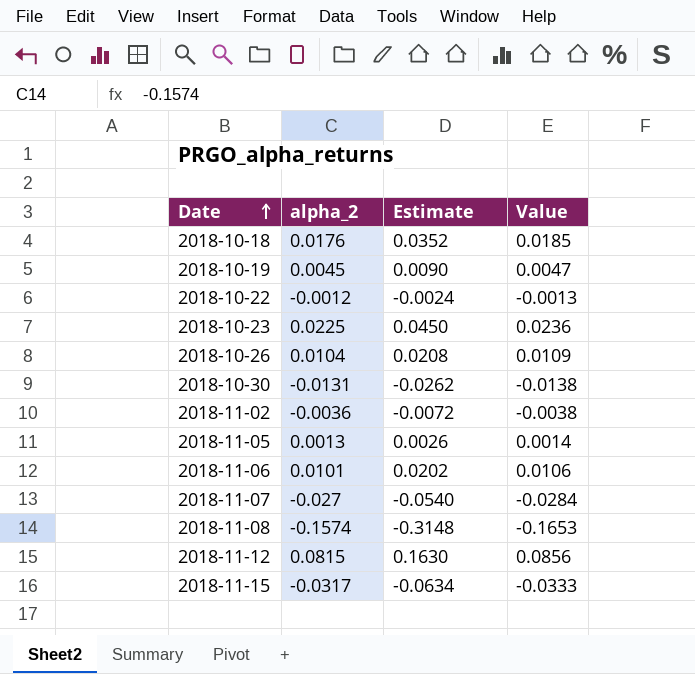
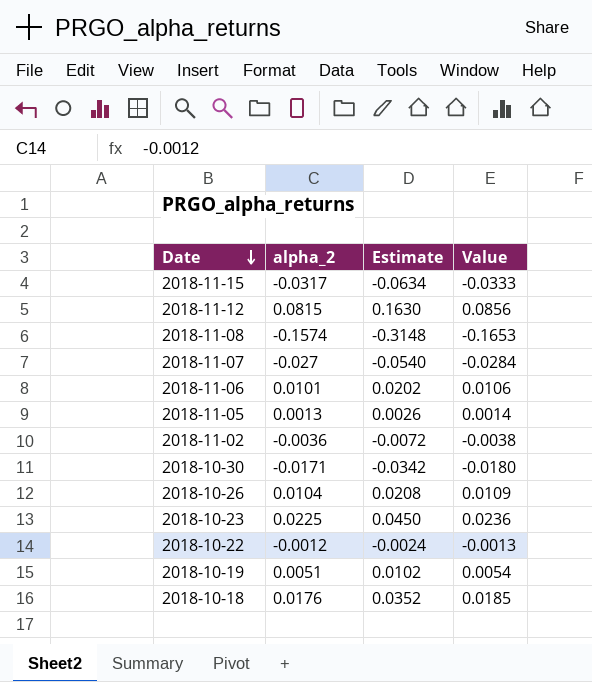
row order: Date ascending -> Date descending
2018-10-30 | alpha_2: -0.0131 -> -0.0171
2018-10-30 | Estimate: -0.0262 -> -0.0342
2018-10-30 | Value: -0.0138 -> -0.0180
2018-10-19 | alpha_2: 0.0045 -> 0.0051
2018-10-19 | Estimate: 0.0090 -> 0.0102
2018-10-19 | Value: 0.0047 -> 0.0054

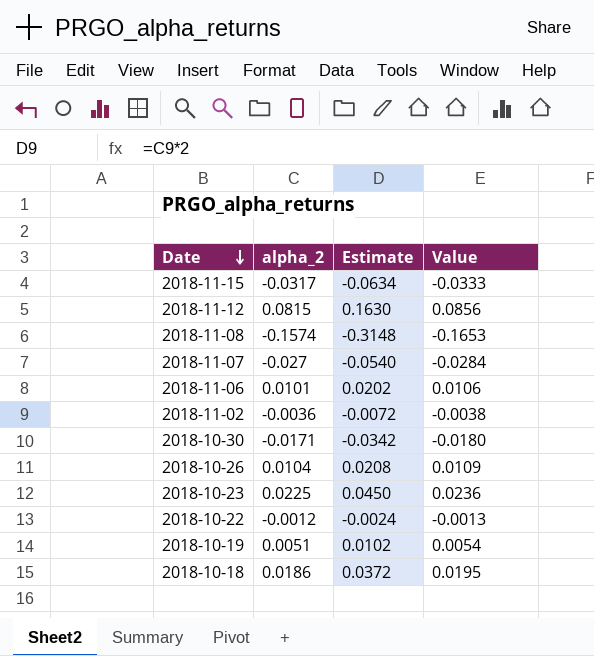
row 2018-11-05: 0.0013 | 0.0026 | 0.0014 -> none
2018-10-18 | alpha_2: 0.0176 -> 0.0186
2018-10-18 | Estimate: 0.0352 -> 0.0372
2018-10-18 | Value: 0.0185 -> 0.0195

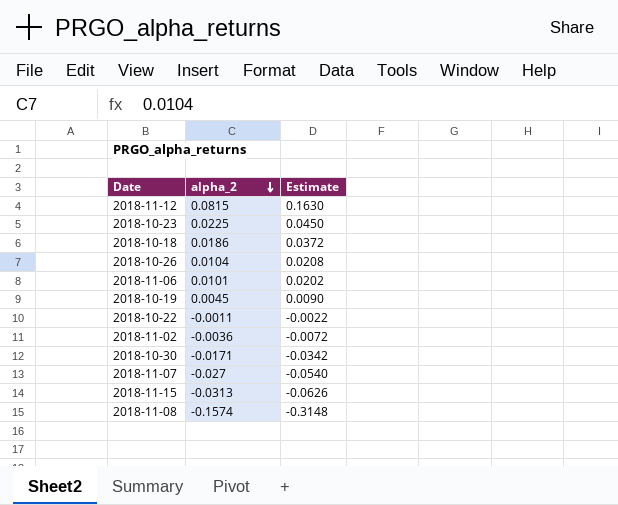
row order: Date descending -> alpha_2 descending
column Value | formula: [alpha_2] * 1.05 -> none
2018-10-19 | alpha_2: 0.0051 -> 0.0045
2018-10-19 | Estimate: 0.0102 -> 0.0090
2018-10-22 | alpha_2: -0.0012 -> -0.0011
2018-10-22 | Estimate: -0.0024 -> -0.0022
2018-11-15 | alpha_2: -0.0317 -> -0.0313
2018-11-15 | Estimate: -0.0634 -> -0.0626

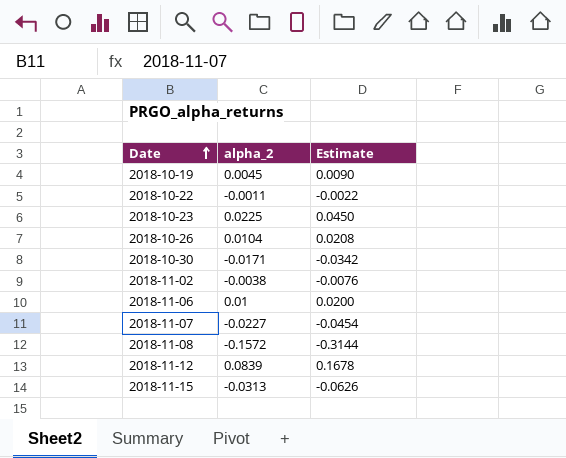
row order: alpha_2 descending -> Date ascending
row 2018-10-18: 0.0186 | 0.0372 -> none
2018-11-02 | alpha_2: -0.0036 -> -0.0038
2018-11-02 | Estimate: -0.0072 -> -0.0076
2018-11-06 | alpha_2: 0.0101 -> 0.01
2018-11-06 | Estimate: 0.0202 -> 0.0200
2018-11-07 | alpha_2: -0.027 -> -0.0227
2018-11-07 | Estimate: -0.0540 -> -0.0454
2018-11-08 | alpha_2: -0.1574 -> -0.1572
2018-11-08 | Estimate: -0.3148 -> -0.3144
2018-11-12 | alpha_2: 0.0815 -> 0.0839
2018-11-12 | Estimate: 0.1630 -> 0.1678

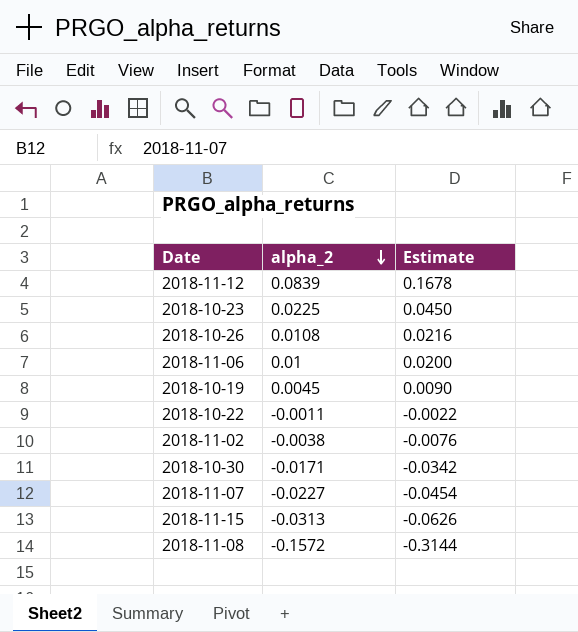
row order: Date ascending -> alpha_2 descending
2018-10-26 | alpha_2: 0.0104 -> 0.0108
2018-10-26 | Estimate: 0.0208 -> 0.0216

